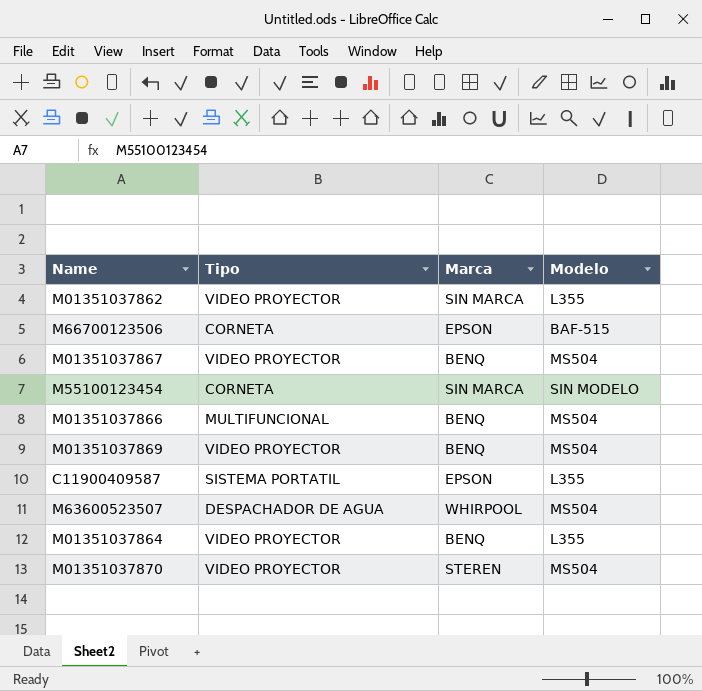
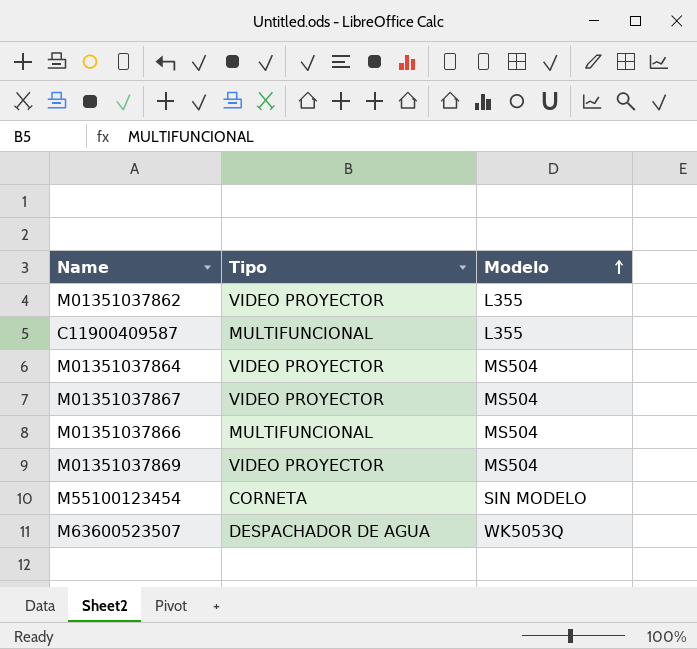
row order: none -> Modelo ascending
column Marca | position: 3 -> none
row M66700123506: CORNETA | EPSON | BAF-515 -> none
row M01351037870: VIDEO PROYECTOR | STEREN | MS504 -> none
C11900409587 | Tipo: SISTEMA PORTATIL -> MULTIFUNCIONAL
M01351037864 | Modelo: L355 -> MS504
M63600523507 | Modelo: MS504 -> WK5053Q

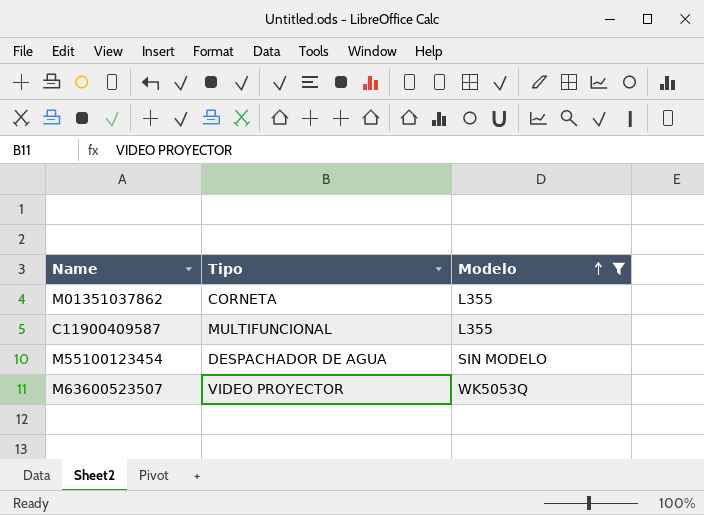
filter: none -> Modelo != MS504
M01351037862 | Tipo: VIDEO PROYECTOR -> CORNETA
M55100123454 | Tipo: CORNETA -> DESPACHADOR DE AGUA
M63600523507 | Tipo: DESPACHADOR DE AGUA -> VIDEO PROYECTOR

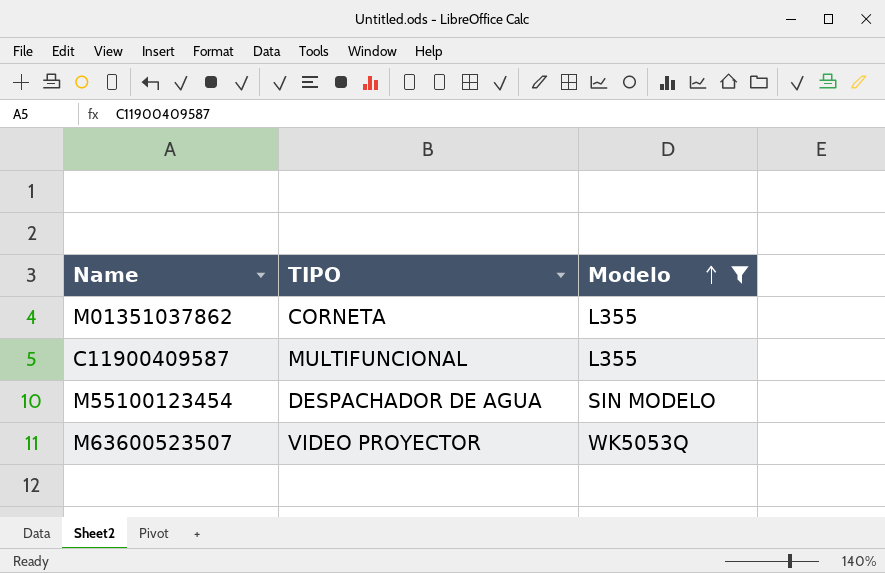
column name: Tipo -> TIPO

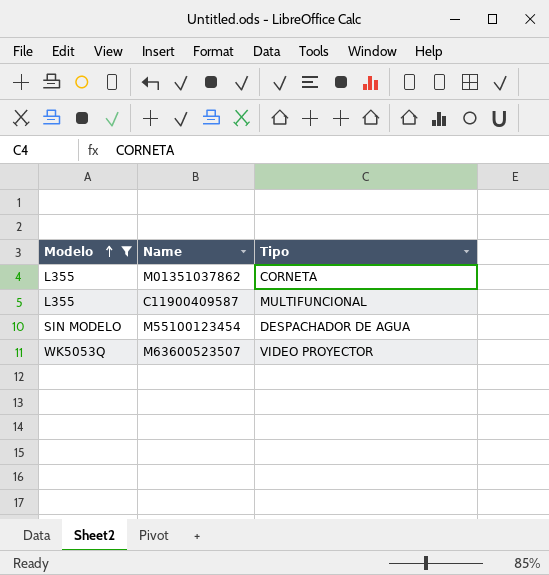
column Modelo | position: 3 -> 1
column name: TIPO -> Tipo

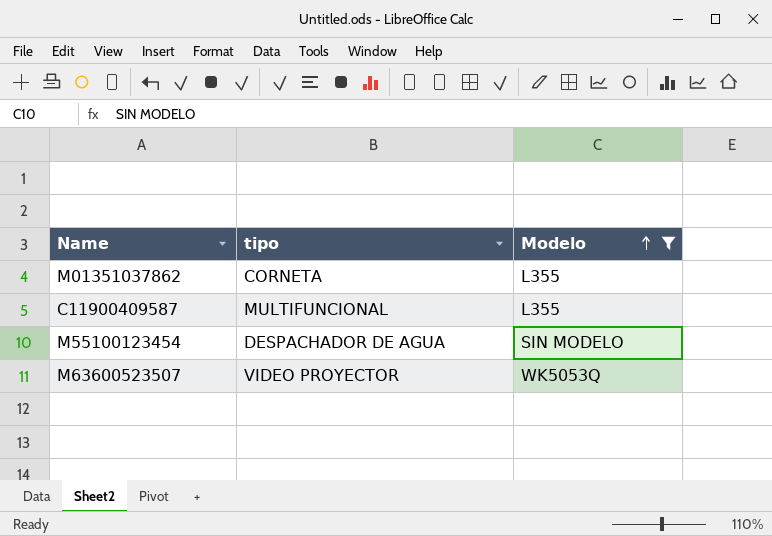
column name: Tipo -> tipo
column Modelo | position: 1 -> 3

